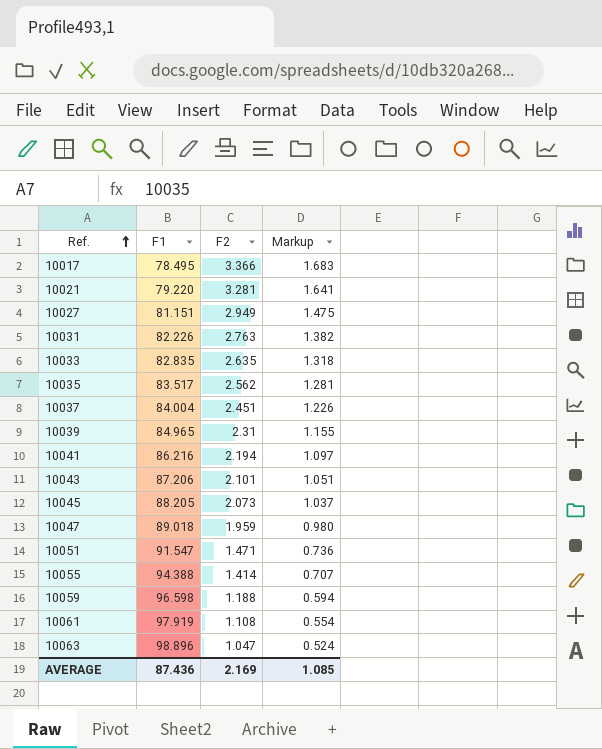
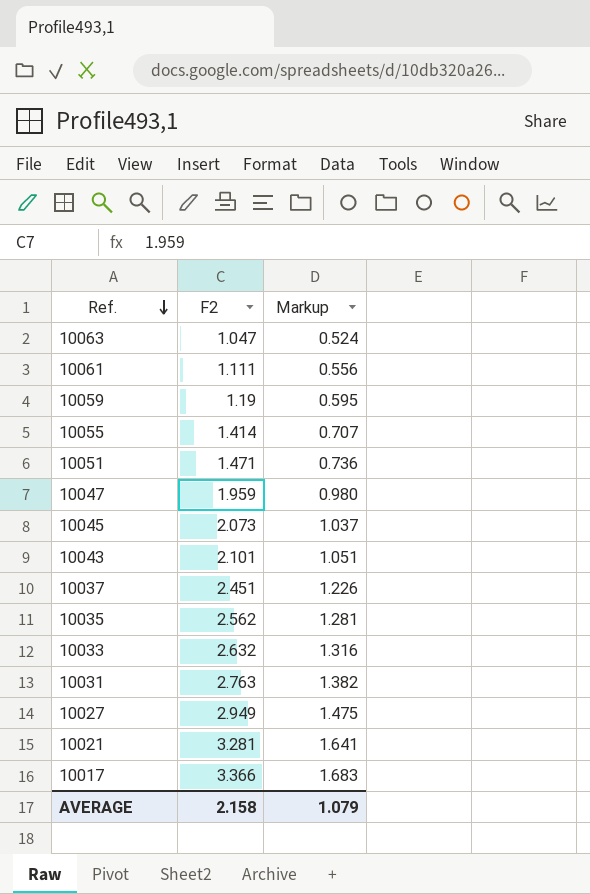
row order: Ref. ascending -> Ref. descending
column F1 | position: 2 -> none
row 10039: 84.965 | 2.31 | 1.155 -> none
row 10041: 86.216 | 2.194 | 1.097 -> none
10061 | F2: 1.108 -> 1.111
10061 | Markup: 0.554 -> 0.556
10059 | F2: 1.188 -> 1.19
10059 | Markup: 0.594 -> 0.595
10033 | F2: 2.635 -> 2.632
10033 | Markup: 1.318 -> 1.316
AVERAGE | F2: 2.169 -> 2.158
AVERAGE | Markup: 1.085 -> 1.079

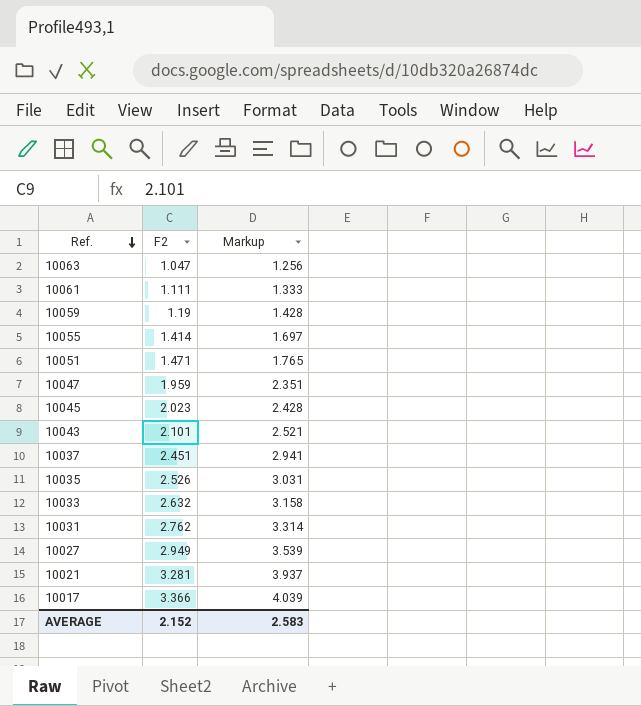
column Markup | formula: [F2] * 0.5 -> [F2] * 1.2
10045 | F2: 2.073 -> 2.023
10035 | F2: 2.562 -> 2.526
10031 | F2: 2.763 -> 2.762
AVERAGE | F2: 2.158 -> 2.152
AVERAGE | Markup: 1.079 -> 2.583

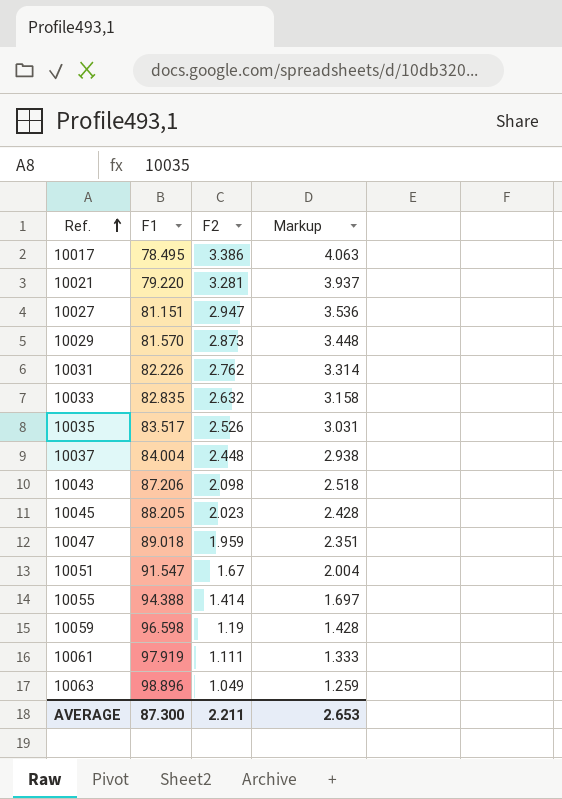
row order: Ref. descending -> Ref. ascending
column F1 | position: none -> 2
10017 | F2: 3.366 -> 3.386
10017 | Markup: 4.039 -> 4.063
10027 | F2: 2.949 -> 2.947
10027 | Markup: 3.539 -> 3.536
row 10029: none -> 81.570 | 2.873 | 3.448
10037 | F2: 2.451 -> 2.448
10037 | Markup: 2.941 -> 2.938
10043 | F2: 2.101 -> 2.098
10043 | Markup: 2.521 -> 2.518
10051 | F2: 1.471 -> 1.67
10051 | Markup: 1.765 -> 2.004
10063 | F2: 1.047 -> 1.049
10063 | Markup: 1.256 -> 1.259
AVERAGE | F2: 2.152 -> 2.211
AVERAGE | Markup: 2.583 -> 2.653

